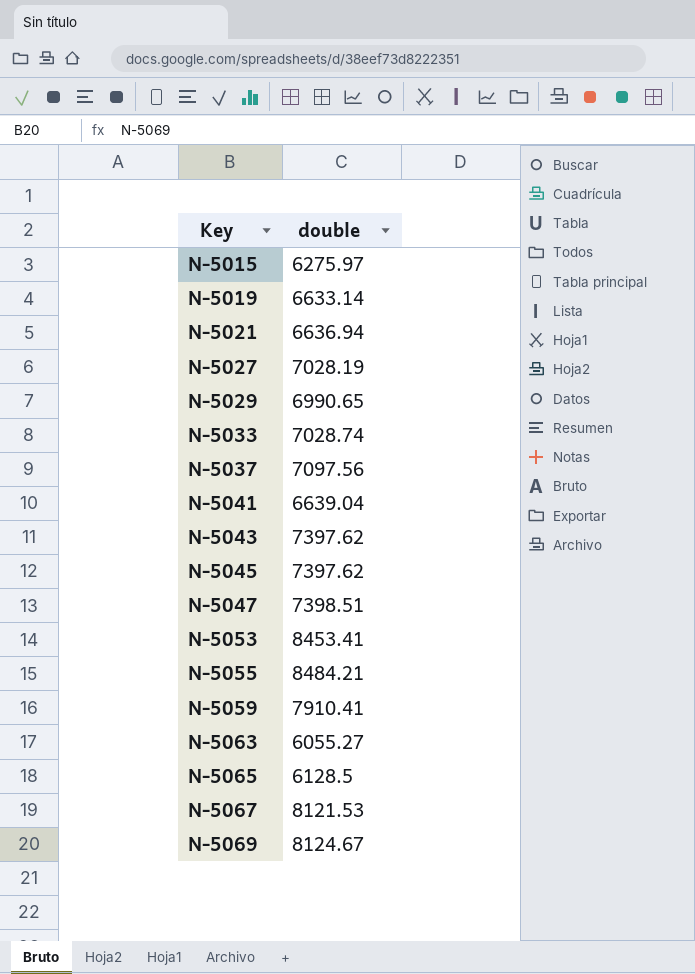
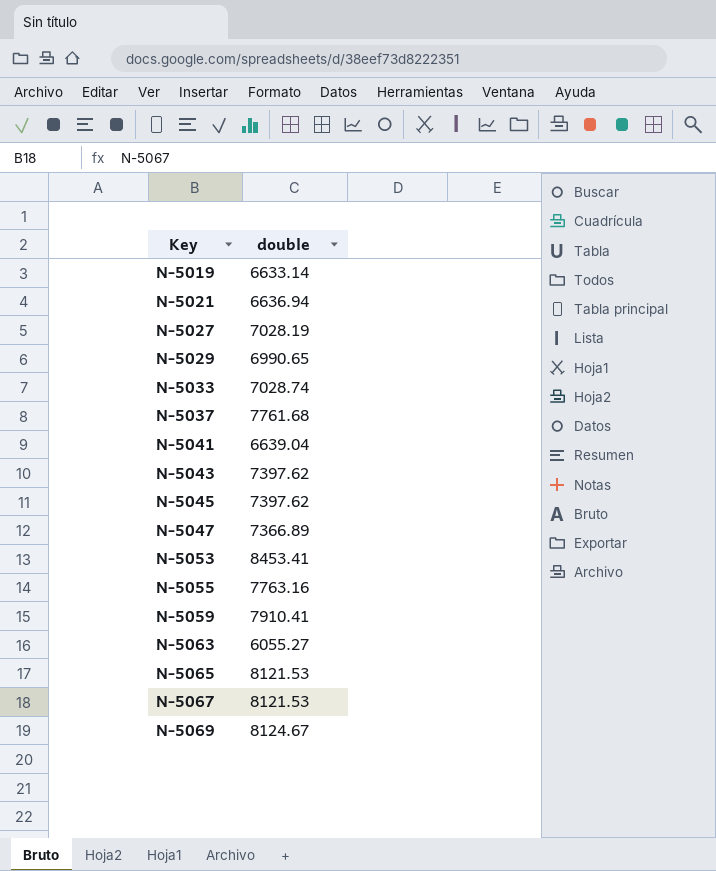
row N-5015: 6275.97 -> none
N-5037 | double: 7097.56 -> 7761.68
N-5047 | double: 7398.51 -> 7366.89
N-5055 | double: 8484.21 -> 7763.16
N-5065 | double: 6128.5 -> 8121.53

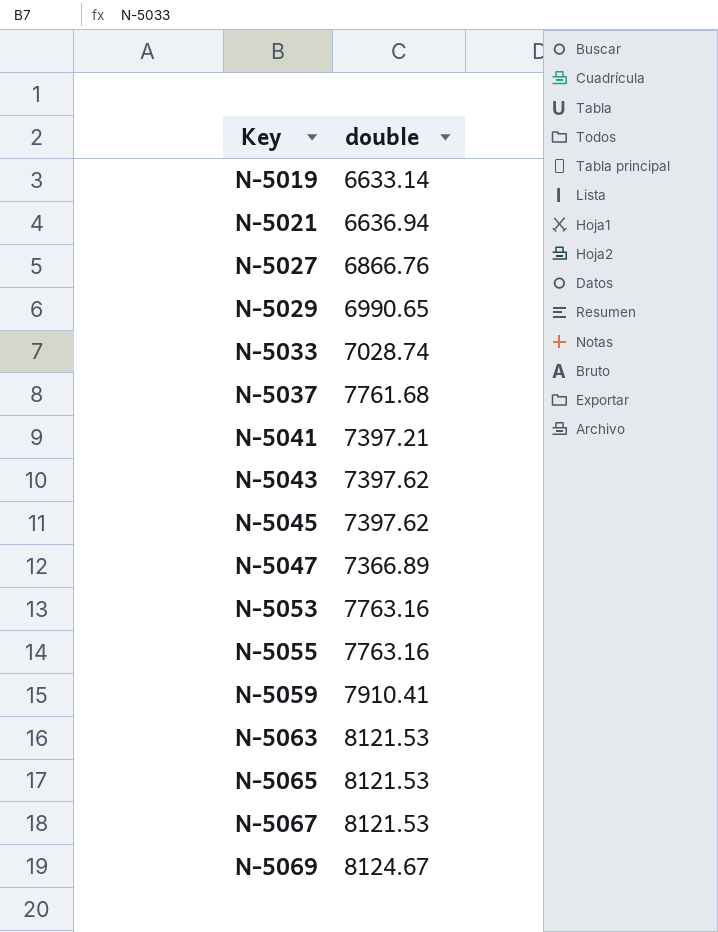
N-5027 | double: 7028.19 -> 6866.76
N-5041 | double: 6639.04 -> 7397.21
N-5053 | double: 8453.41 -> 7763.16
N-5063 | double: 6055.27 -> 8121.53

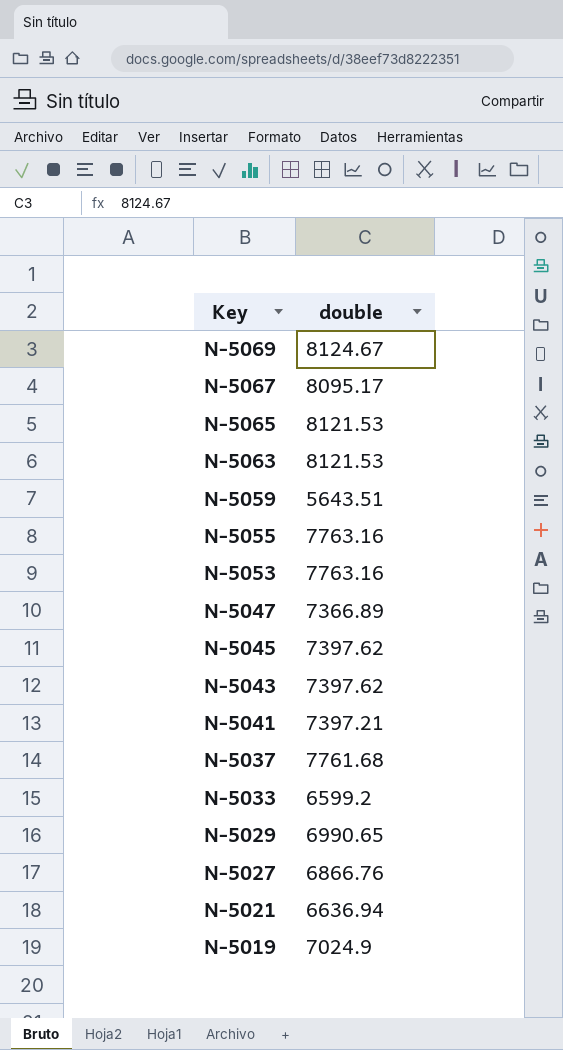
row order: Key ascending -> Key descending
N-5067 | double: 8121.53 -> 8095.17
N-5059 | double: 7910.41 -> 5643.51
N-5033 | double: 7028.74 -> 6599.2
N-5019 | double: 6633.14 -> 7024.9

